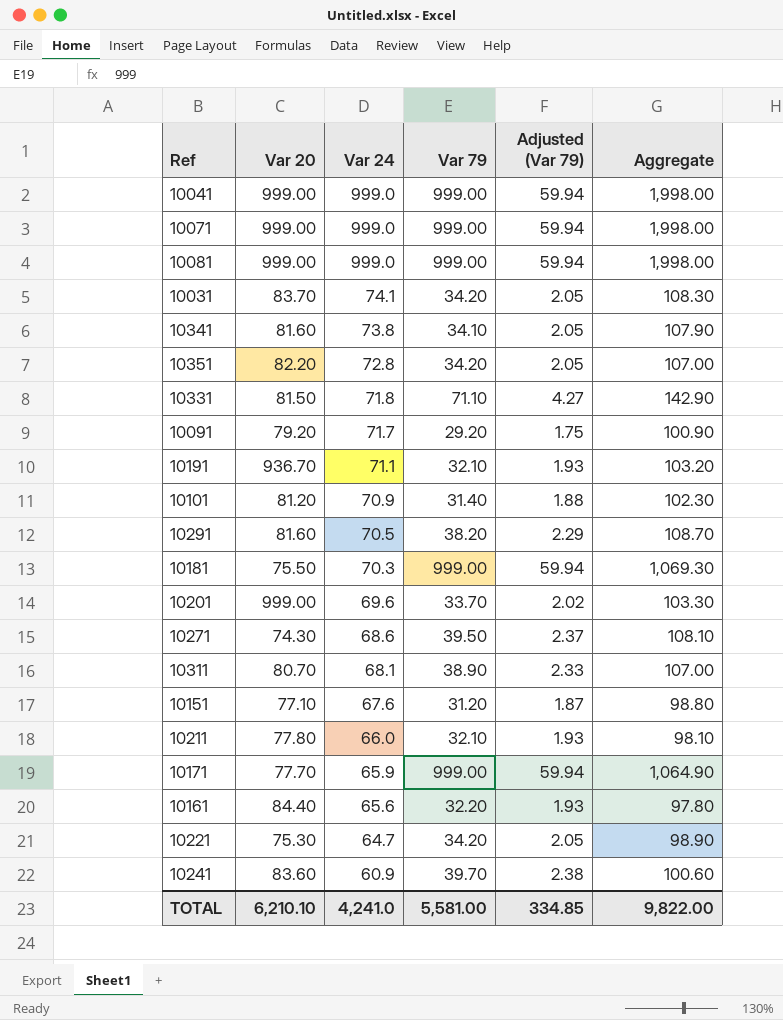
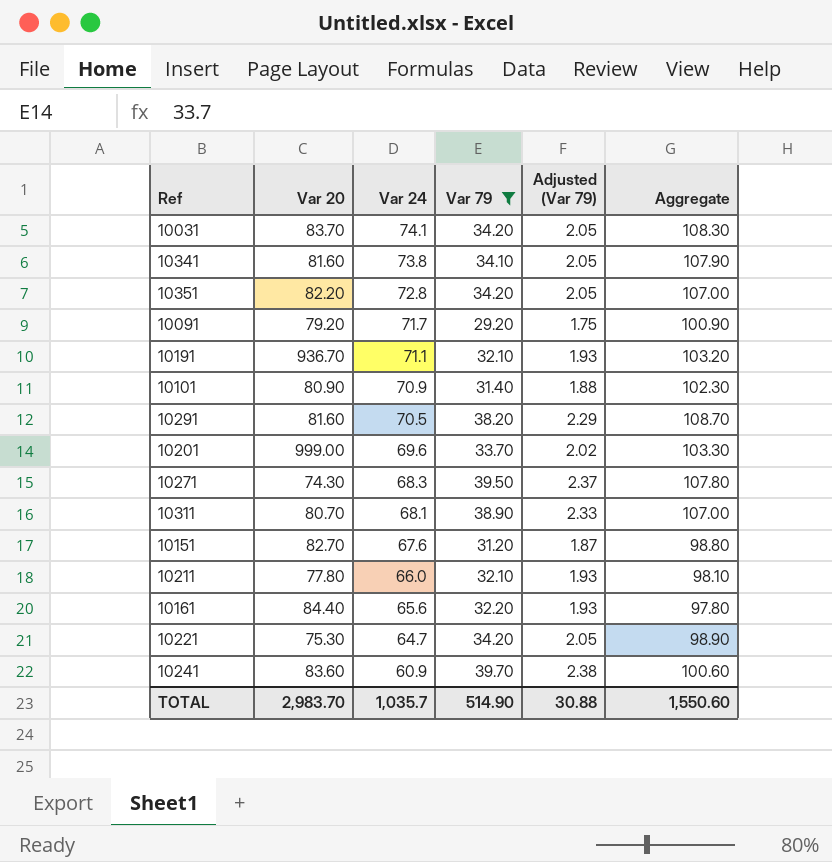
filter: none -> Var 79 <= 39.70
10101 | Var 20: 81.20 -> 80.90
10271 | Var 24: 68.6 -> 68.3
10271 | Aggregate: 108.10 -> 107.80
10151 | Var 20: 77.10 -> 82.70
TOTAL | Var 20: 6,210.10 -> 2,983.70
TOTAL | Var 24: 4,241.0 -> 1,035.7
TOTAL | Var 79: 5,581.00 -> 514.90
TOTAL | Adjusted (Var 79): 334.85 -> 30.88
TOTAL | Aggregate: 9,822.00 -> 1,550.60

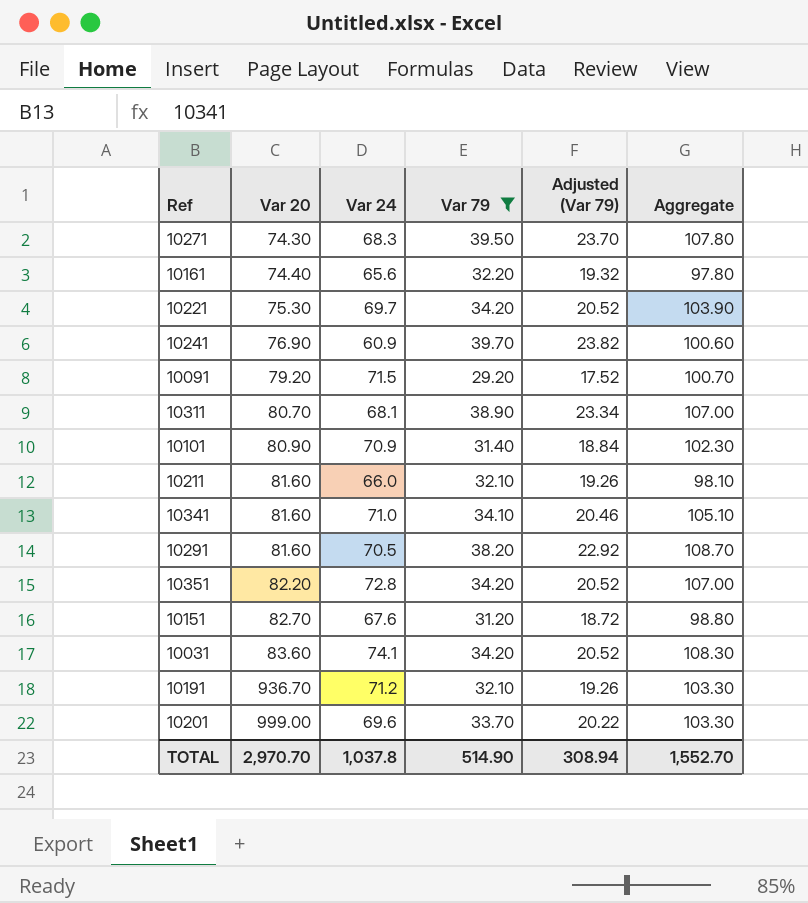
row order: Var 24 descending -> Var 20 ascending
column Adjusted (Var 79) | formula: [Var 79] * 0.06 -> [Var 79] * 0.6
10161 | Var 20: 84.40 -> 74.40
10221 | Var 24: 64.7 -> 69.7
10221 | Aggregate: 98.90 -> 103.90
10241 | Var 20: 83.60 -> 76.90
10091 | Var 24: 71.7 -> 71.5
10091 | Aggregate: 100.90 -> 100.70
10211 | Var 20: 77.80 -> 81.60
10341 | Var 24: 73.8 -> 71.0
10341 | Aggregate: 107.90 -> 105.10
10031 | Var 20: 83.70 -> 83.60
10191 | Var 24: 71.1 -> 71.2
10191 | Aggregate: 103.20 -> 103.30
TOTAL | Var 20: 2,983.70 -> 2,970.70
TOTAL | Var 24: 1,035.7 -> 1,037.8
TOTAL | Adjusted (Var 79): 30.88 -> 308.94
TOTAL | Aggregate: 1,550.60 -> 1,552.70

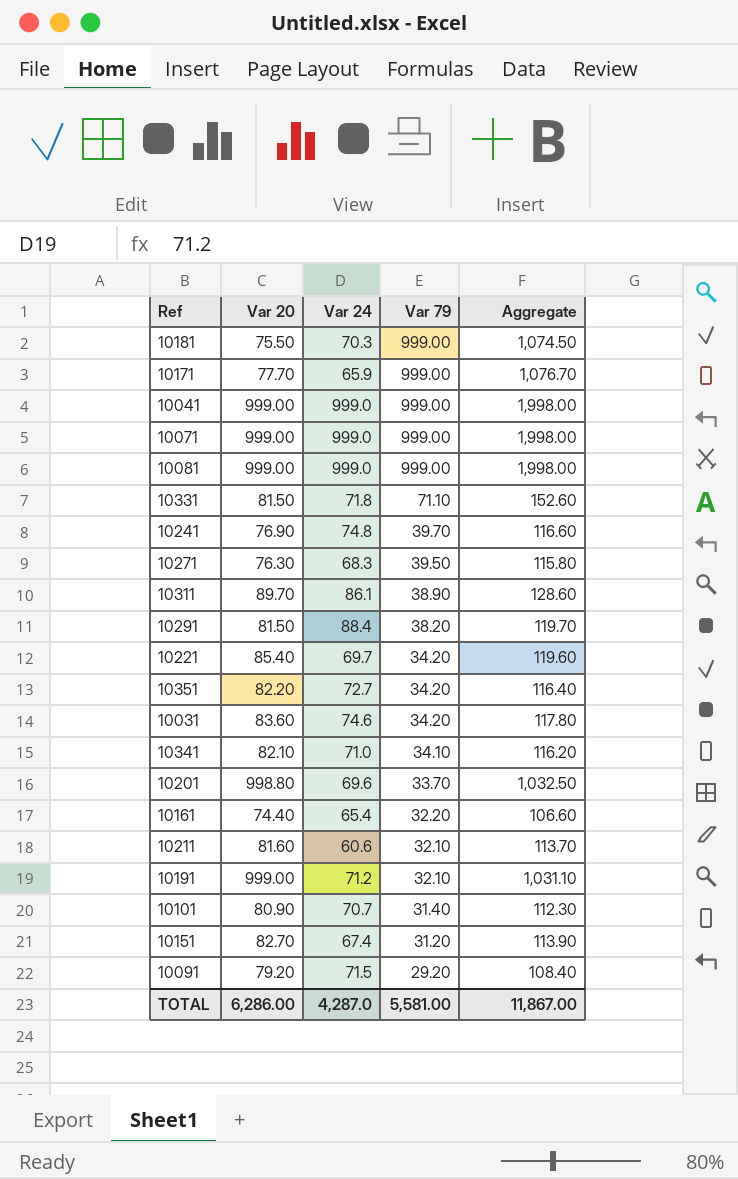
filter: Var 79 <= 39.70 -> none
row order: Var 20 ascending -> Var 79 descending
column Adjusted (Var 79) | formula: [Var 79] * 0.6 -> none
column Aggregate | formula: [Var 24] + [Var 79] -> [Var 20] + [Var 79]
10241 | Var 24: 60.9 -> 74.8
10271 | Var 20: 74.30 -> 76.30
10311 | Var 20: 80.70 -> 89.70
10311 | Var 24: 68.1 -> 86.1
10291 | Var 20: 81.60 -> 81.50
10291 | Var 24: 70.5 -> 88.4
10221 | Var 20: 75.30 -> 85.40
10351 | Var 24: 72.8 -> 72.7
10031 | Var 24: 74.1 -> 74.6
10341 | Var 20: 81.60 -> 82.10
10201 | Var 20: 999.00 -> 998.80
10161 | Var 24: 65.6 -> 65.4
10211 | Var 24: 66.0 -> 60.6
10191 | Var 20: 936.70 -> 999.00
10101 | Var 24: 70.9 -> 70.7
10151 | Var 24: 67.6 -> 67.4
TOTAL | Var 20: 2,970.70 -> 6,286.00
TOTAL | Var 24: 1,037.8 -> 4,287.0
TOTAL | Var 79: 514.90 -> 5,581.00
TOTAL | Aggregate: 1,552.70 -> 11,867.00

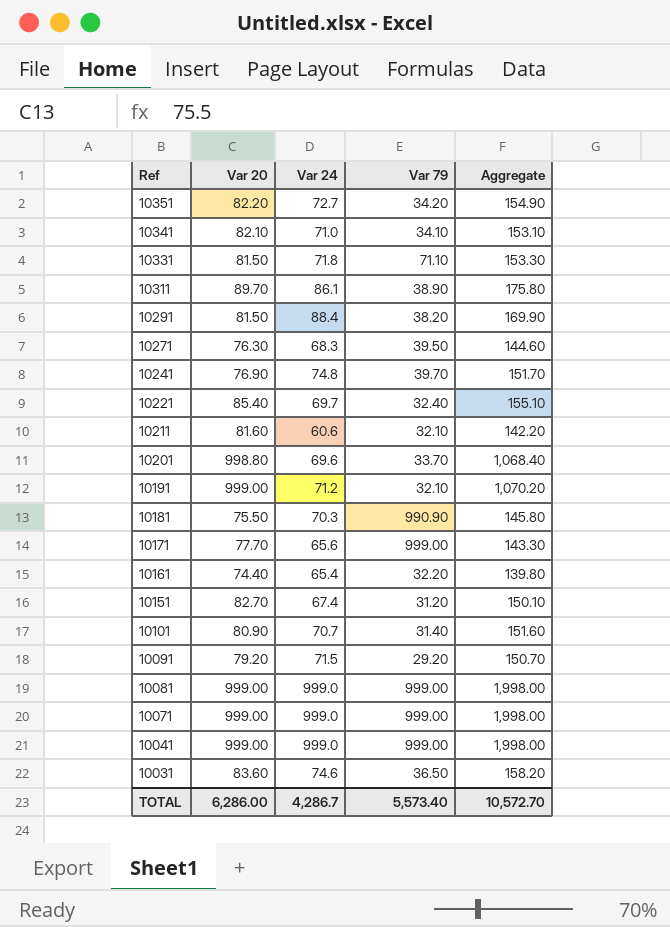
row order: Var 79 descending -> Ref descending
column Aggregate | formula: [Var 20] + [Var 79] -> [Var 20] + [Var 24]
10221 | Var 79: 34.20 -> 32.40
10181 | Var 79: 999.00 -> 990.90
10171 | Var 24: 65.9 -> 65.6
10031 | Var 79: 34.20 -> 36.50
TOTAL | Var 24: 4,287.0 -> 4,286.7
TOTAL | Var 79: 5,581.00 -> 5,573.40
TOTAL | Aggregate: 11,867.00 -> 10,572.70

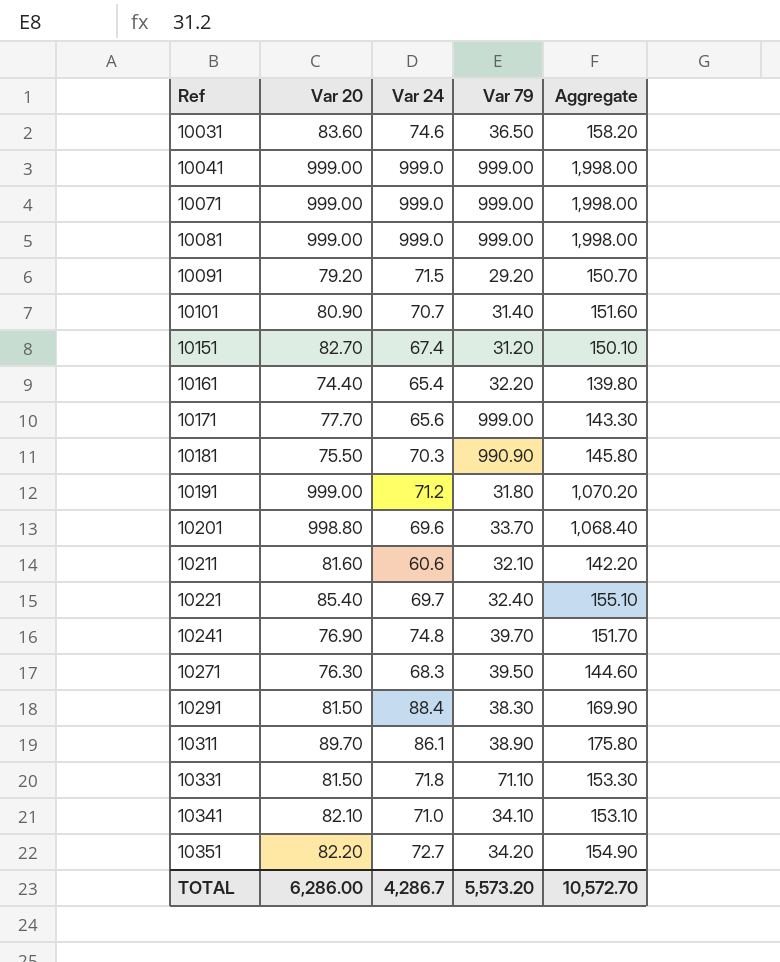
row order: Ref descending -> Ref ascending
10191 | Var 79: 32.10 -> 31.80
10291 | Var 79: 38.20 -> 38.30
TOTAL | Var 79: 5,573.40 -> 5,573.20

